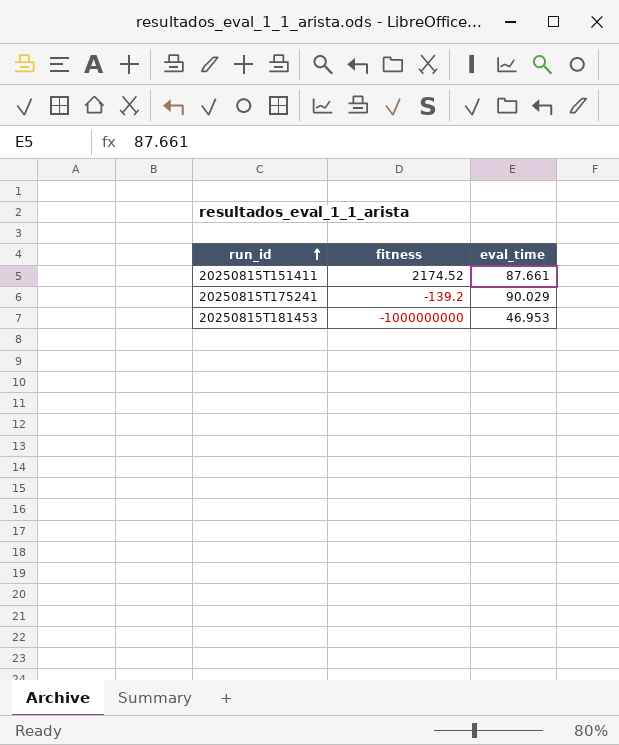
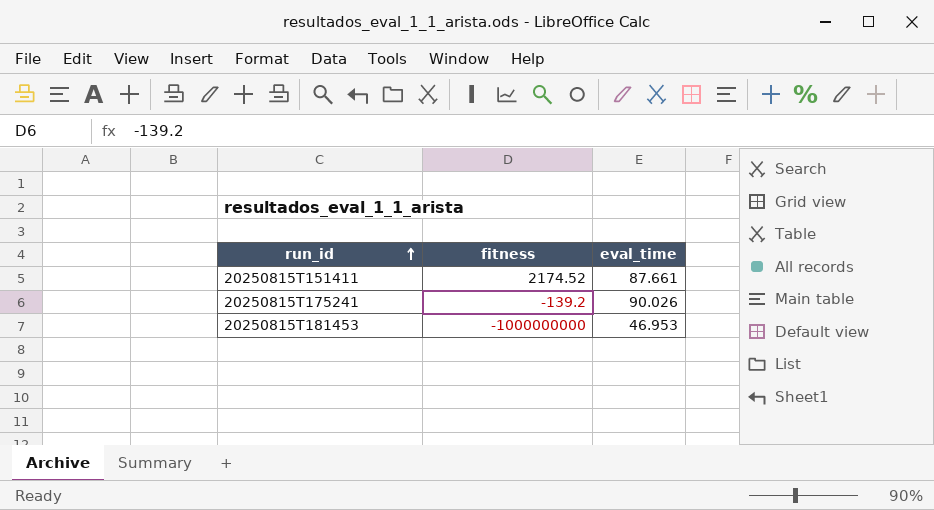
20250815T175241 | eval_time: 90.029 -> 90.026

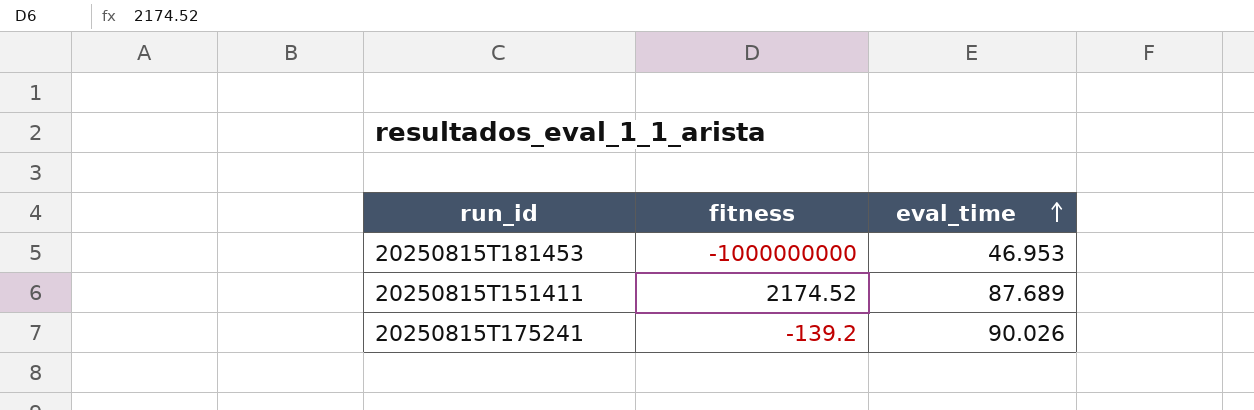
row order: run_id ascending -> eval_time ascending
20250815T151411 | eval_time: 87.661 -> 87.689

